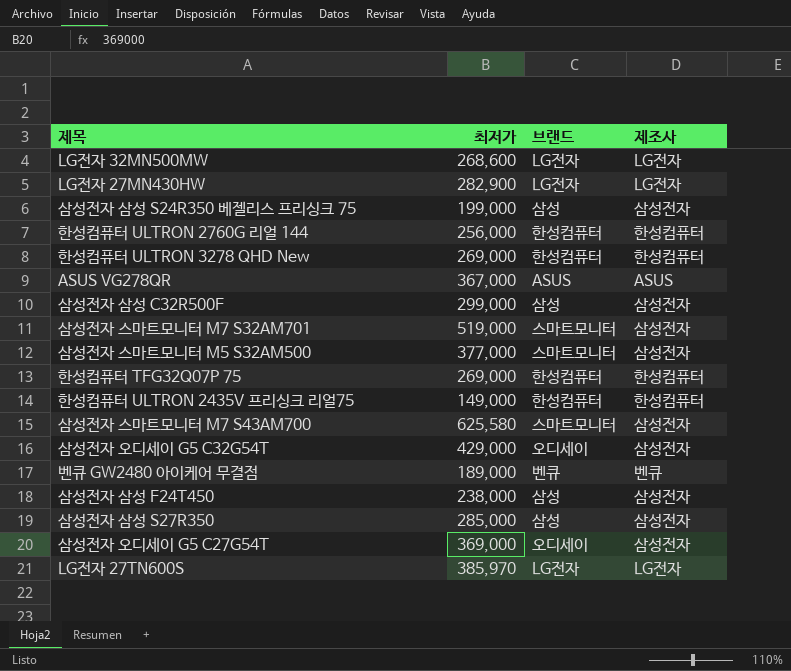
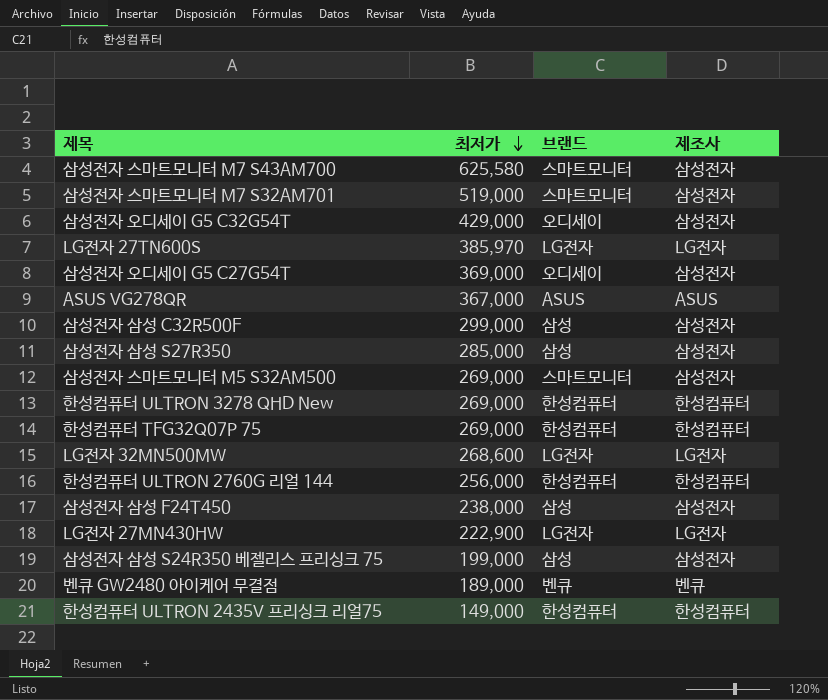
row order: none -> 최저가 descending
삼성전자 스마트모니터 M5 S32AM500 | 최저가: 377,000 -> 269,000
LG전자 27MN430HW | 최저가: 282,900 -> 222,900

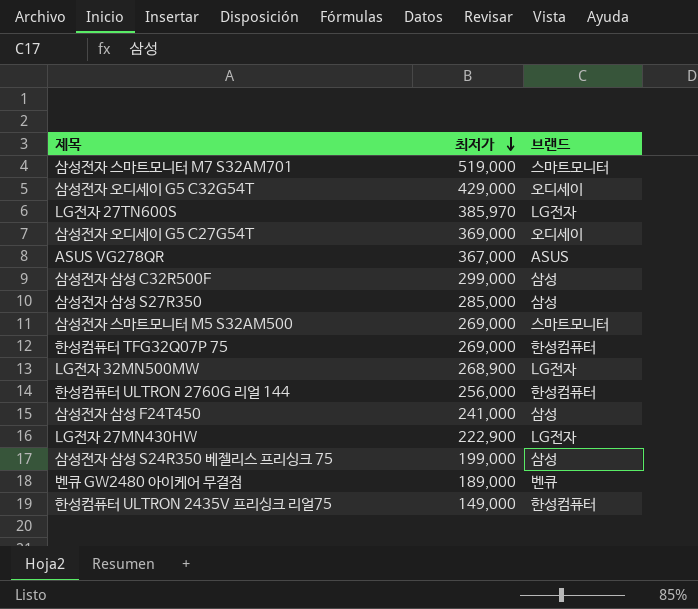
column 제조사 | position: 4 -> none
row 삼성전자 스마트모니터 M7 S43AM700: 625,580 | 스마트모니터 | 삼성전자 -> none
row 한성컴퓨터 ULTRON 3278 QHD New: 269,000 | 한성컴퓨터 | 한성컴퓨터 -> none
LG전자 32MN500MW | 최저가: 268,600 -> 268,900
삼성전자 삼성 F24T450 | 최저가: 238,000 -> 241,000

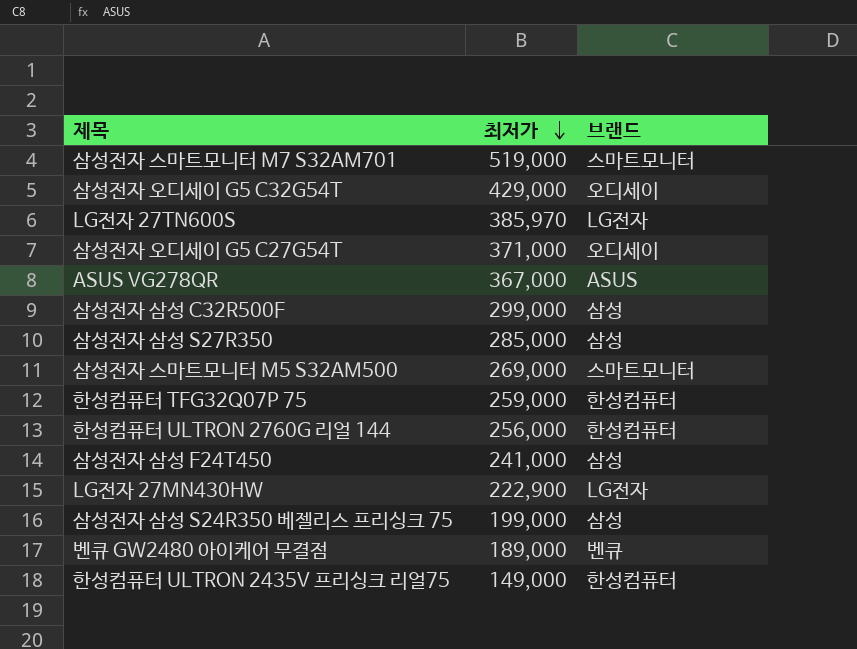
row LG전자 32MN500MW: 268,900 | LG전자 -> none
삼성전자 오디세이 G5 C27G54T | 최저가: 369,000 -> 371,000
한성컴퓨터 TFG32Q07P 75 | 최저가: 269,000 -> 259,000

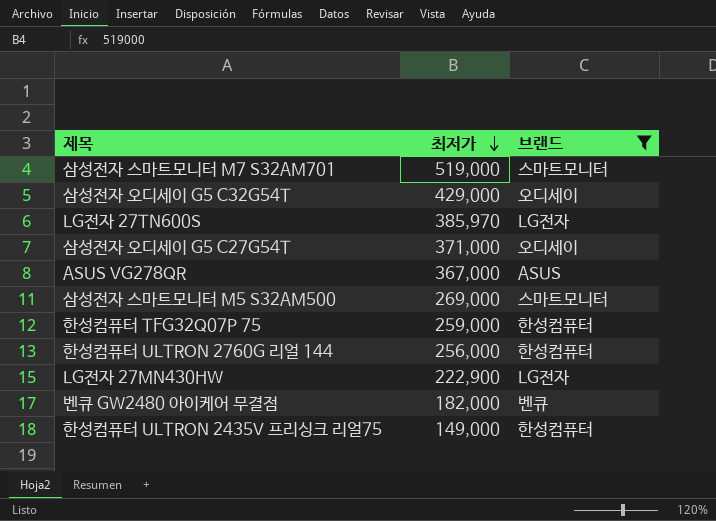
filter: none -> 브랜드 != 삼성
벤큐 GW2480 아이케어 무결점 | 최저가: 189,000 -> 182,000

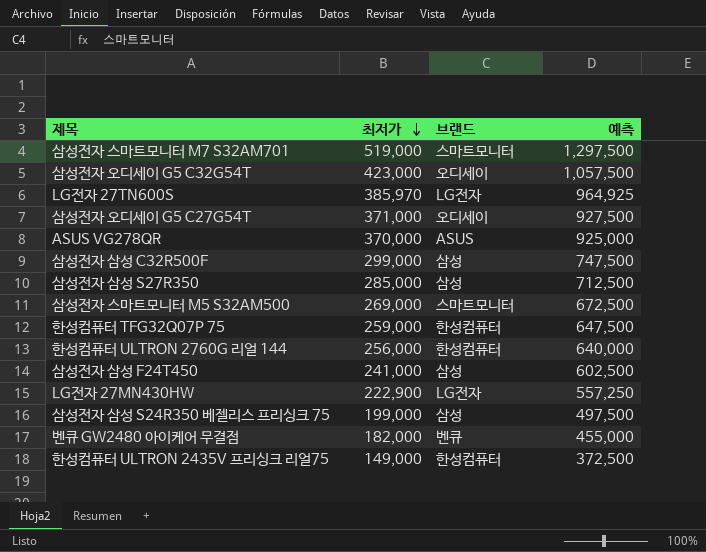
filter: 브랜드 != 삼성 -> none
column 예측 | formula: none -> [최저가] * 2.5
삼성전자 오디세이 G5 C32G54T | 최저가: 429,000 -> 423,000
ASUS VG278QR | 최저가: 367,000 -> 370,000

